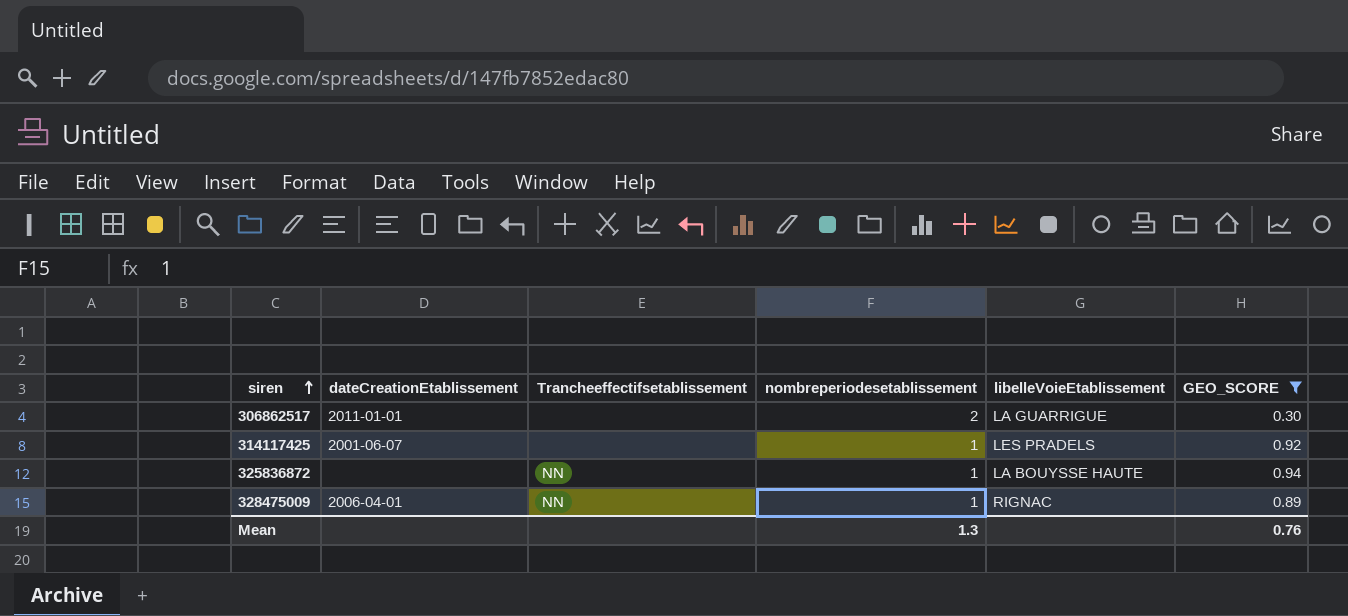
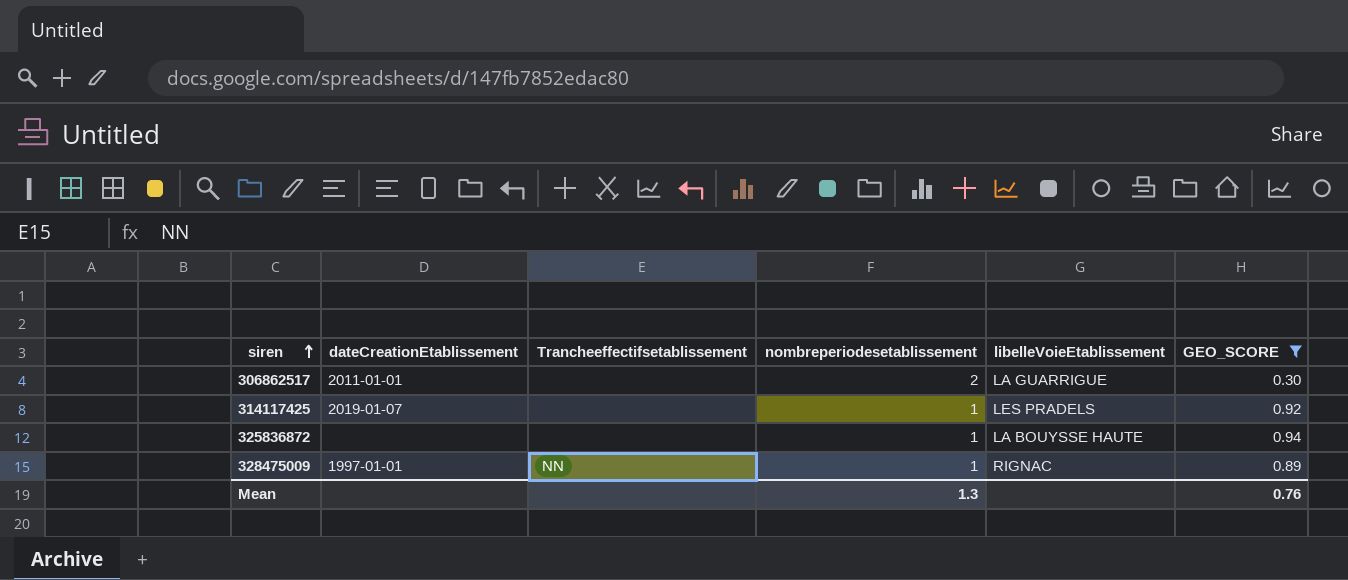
314117425 | dateCreationEtablissement: 2001-06-07 -> 2019-01-07
325836872 | Trancheeffectifsetablissement: NN -> none
328475009 | dateCreationEtablissement: 2006-04-01 -> 1997-01-01

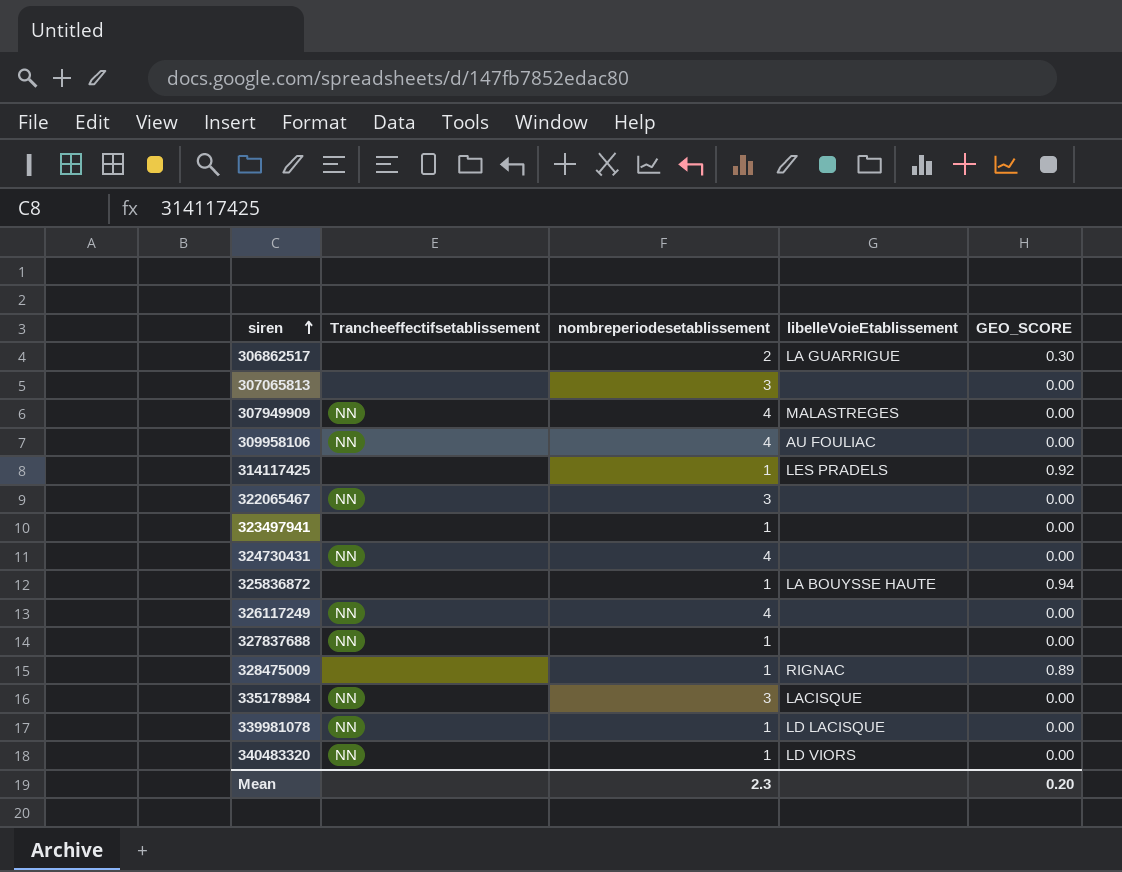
filter: GEO_SCORE != 0.00 -> none
column dateCreationEtablissement | position: 2 -> none
328475009 | Trancheeffectifsetablissement: NN -> none
Mean | nombreperiodesetablissement: 1.3 -> 2.3
Mean | GEO_SCORE: 0.76 -> 0.20

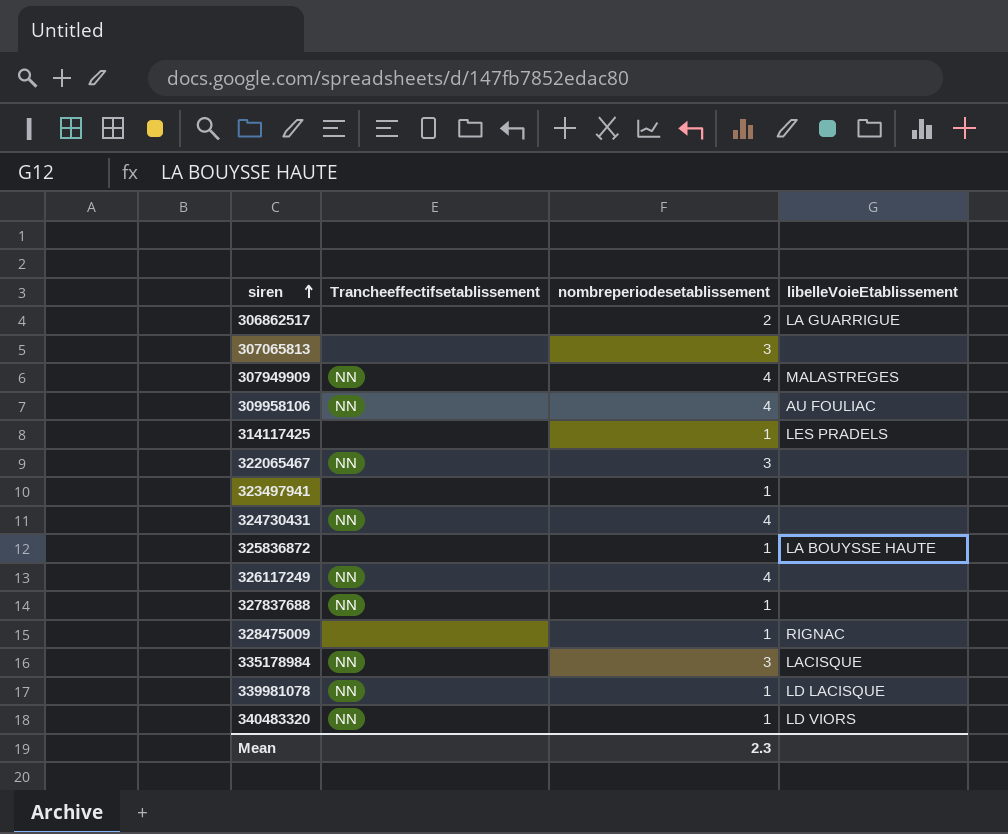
column GEO_SCORE | position: 5 -> none

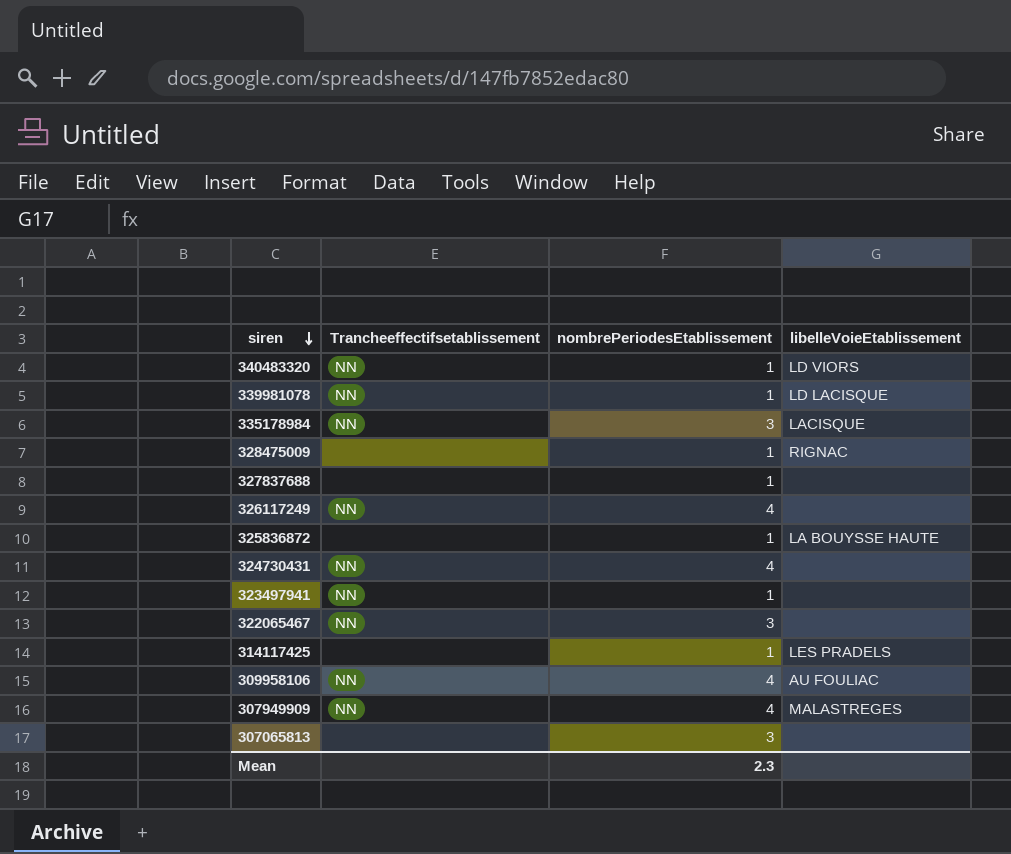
row order: siren ascending -> siren descending
column name: nombreperiodesetablissement -> nombrePeriodesEtablissement
row 306862517: none | 2 | LA GUARRIGUE -> none
327837688 | Trancheeffectifsetablissement: NN -> none
323497941 | Trancheeffectifsetablissement: none -> NN

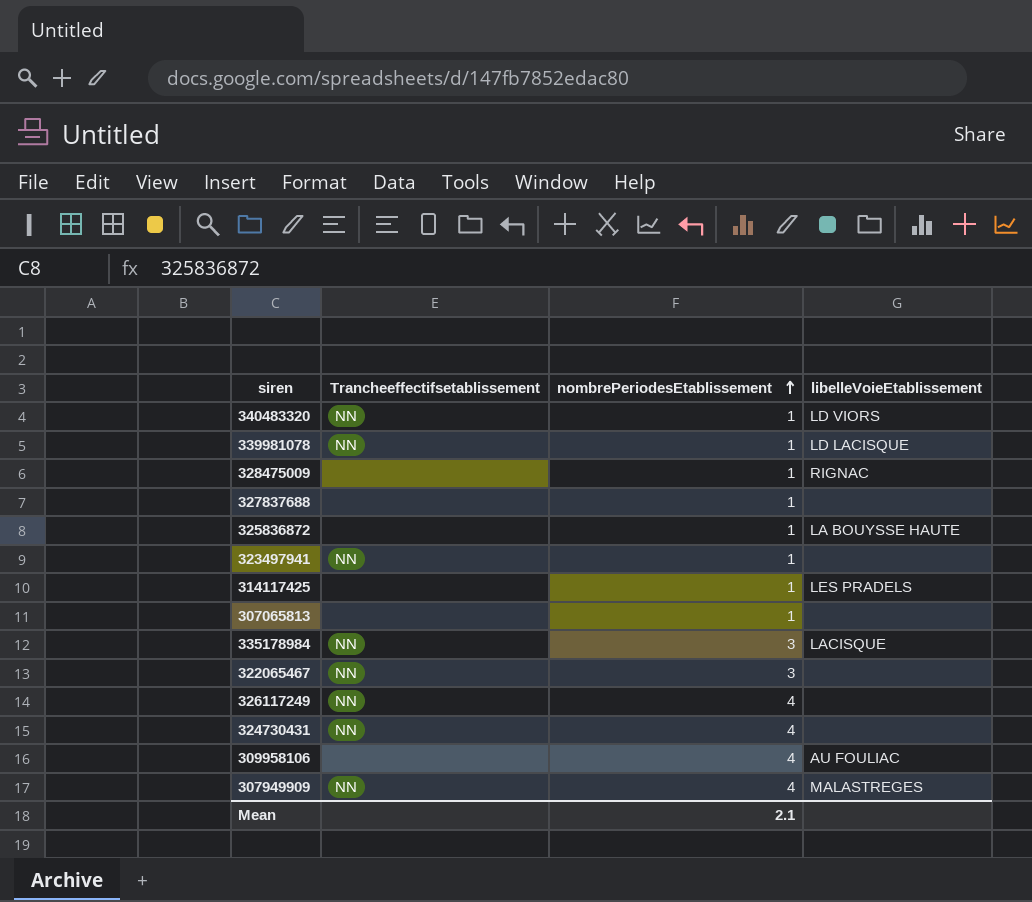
row order: siren descending -> nombrePeriodesEtablissement ascending
307065813 | nombrePeriodesEtablissement: 3 -> 1
309958106 | Trancheeffectifsetablissement: NN -> none
Mean | nombrePeriodesEtablissement: 2.3 -> 2.1

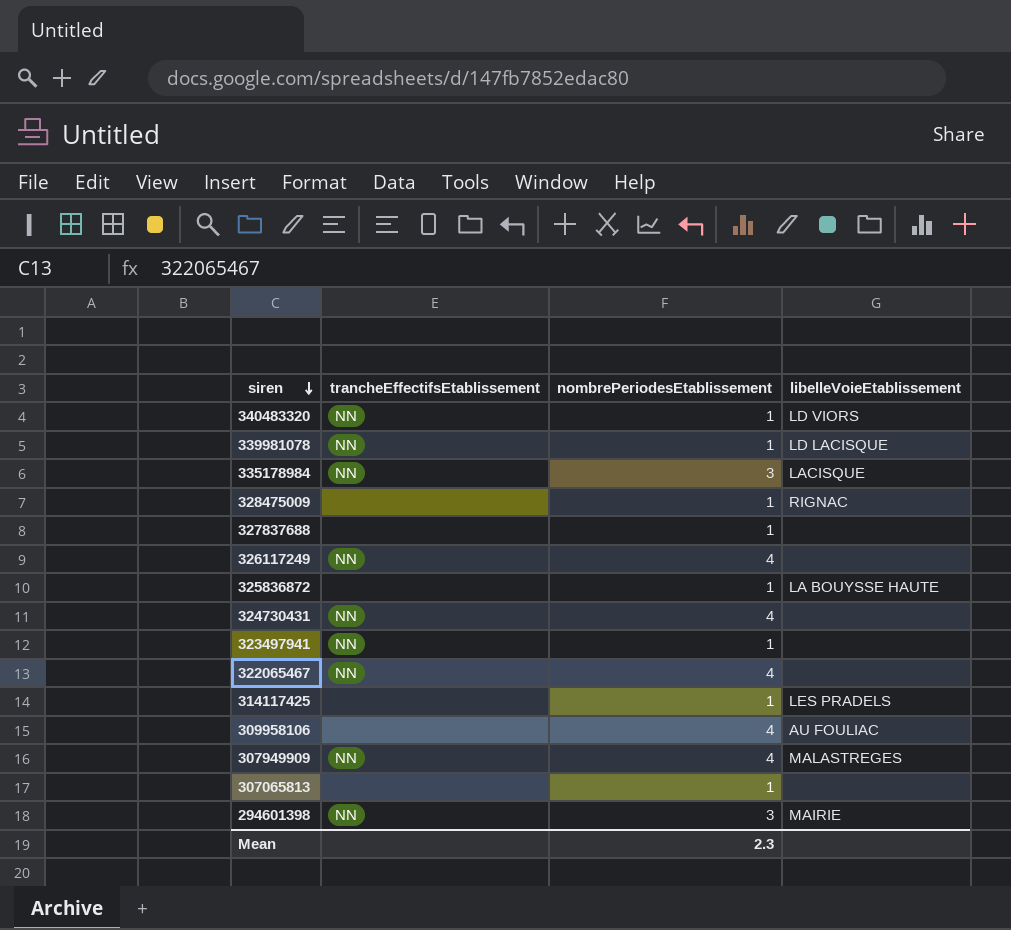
row order: nombrePeriodesEtablissement ascending -> siren descending
column name: Trancheeffectifsetablissement -> trancheEffectifsEtablissement
322065467 | nombrePeriodesEtablissement: 3 -> 4
row 294601398: none -> NN | 3 | MAIRIE
Mean | nombrePeriodesEtablissement: 2.1 -> 2.3

